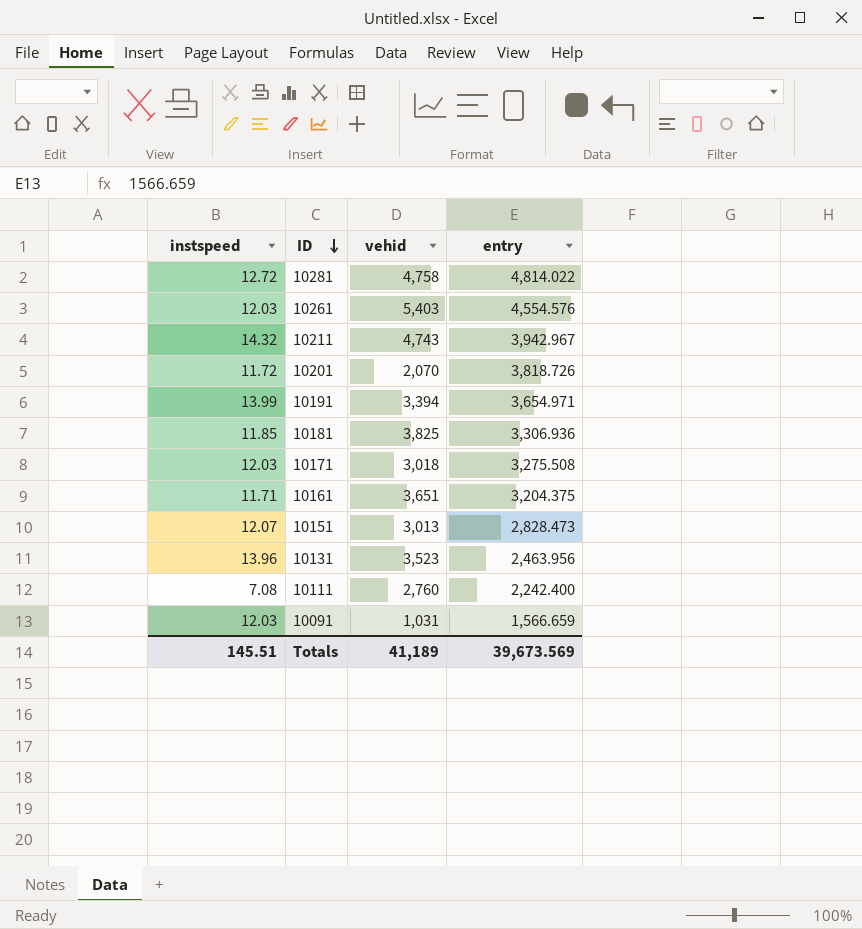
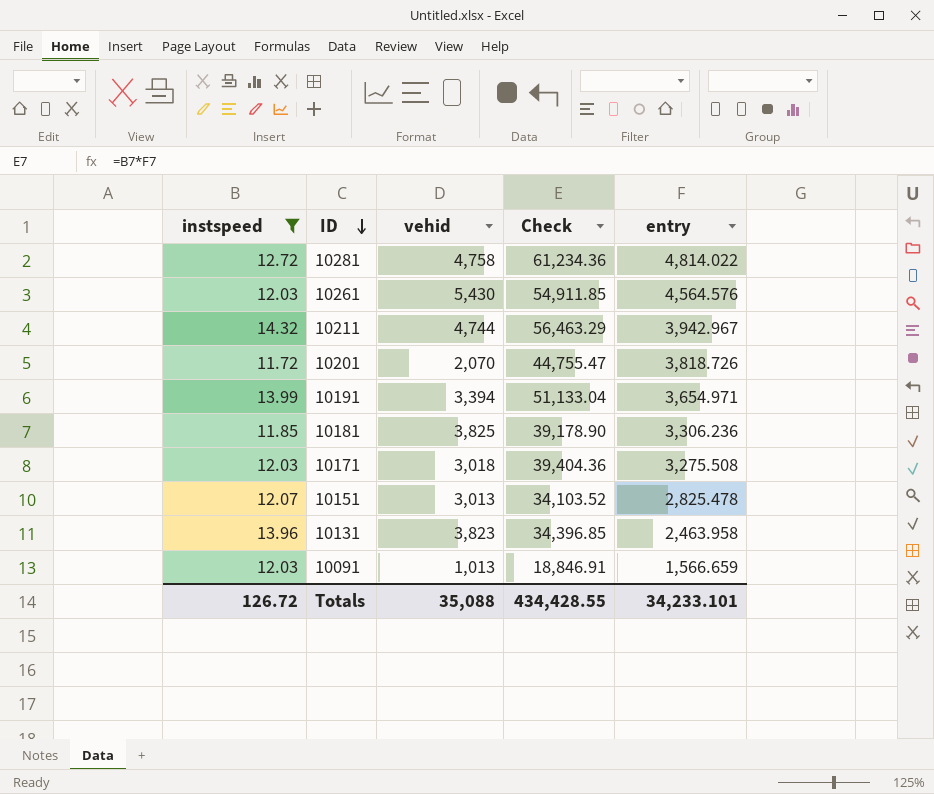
filter: none -> instspeed >= 11.72
column Check | formula: none -> [instspeed] * [entry]
10261 | vehid: 5,403 -> 5,430
10261 | entry: 4,554.576 -> 4,564.576
10211 | vehid: 4,743 -> 4,744
10181 | entry: 3,306.936 -> 3,306.236
10151 | entry: 2,828.473 -> 2,825.478
10131 | vehid: 3,523 -> 3,823
10131 | entry: 2,463.956 -> 2,463.958
10091 | vehid: 1,031 -> 1,013
Totals | instspeed: 145.51 -> 126.72
Totals | vehid: 41,189 -> 35,088
Totals | entry: 39,673.569 -> 34,233.101

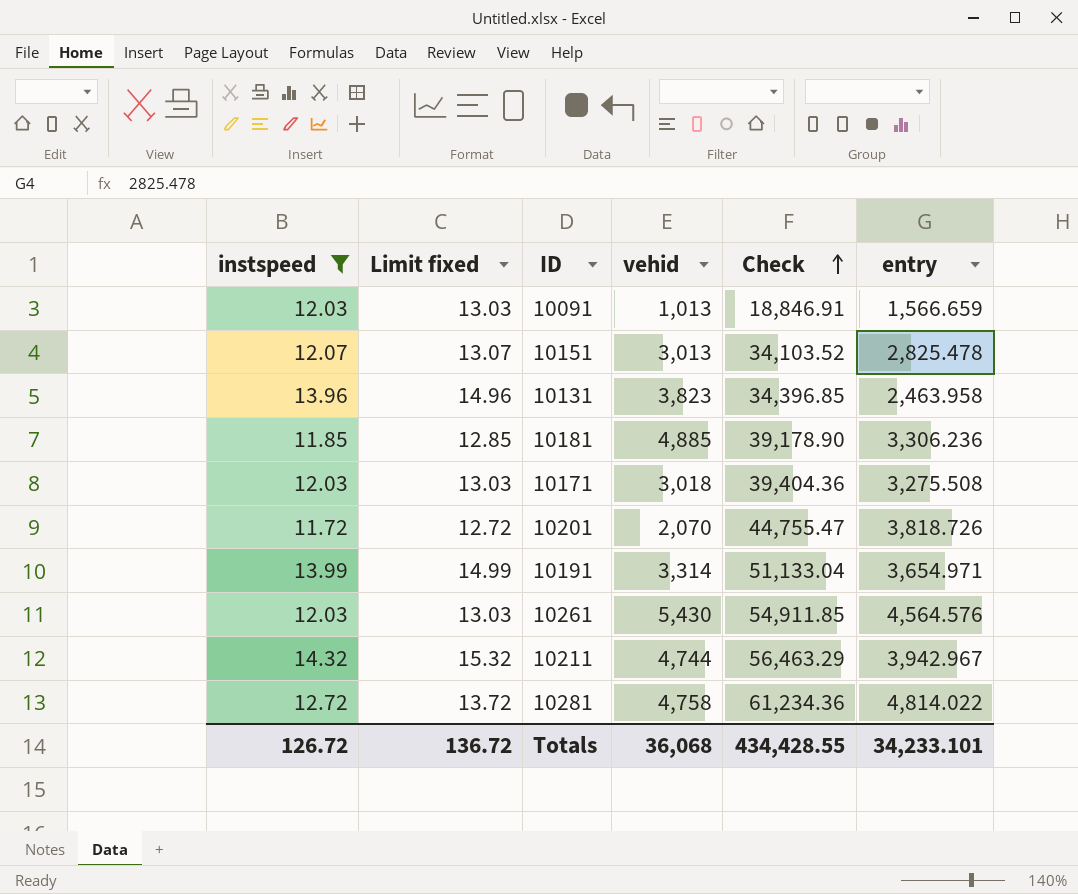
row order: ID descending -> Check ascending
column Limit fixed | formula: none -> [instspeed] + 1
10181 | vehid: 3,825 -> 4,885
10191 | vehid: 3,394 -> 3,314
Totals | vehid: 35,088 -> 36,068

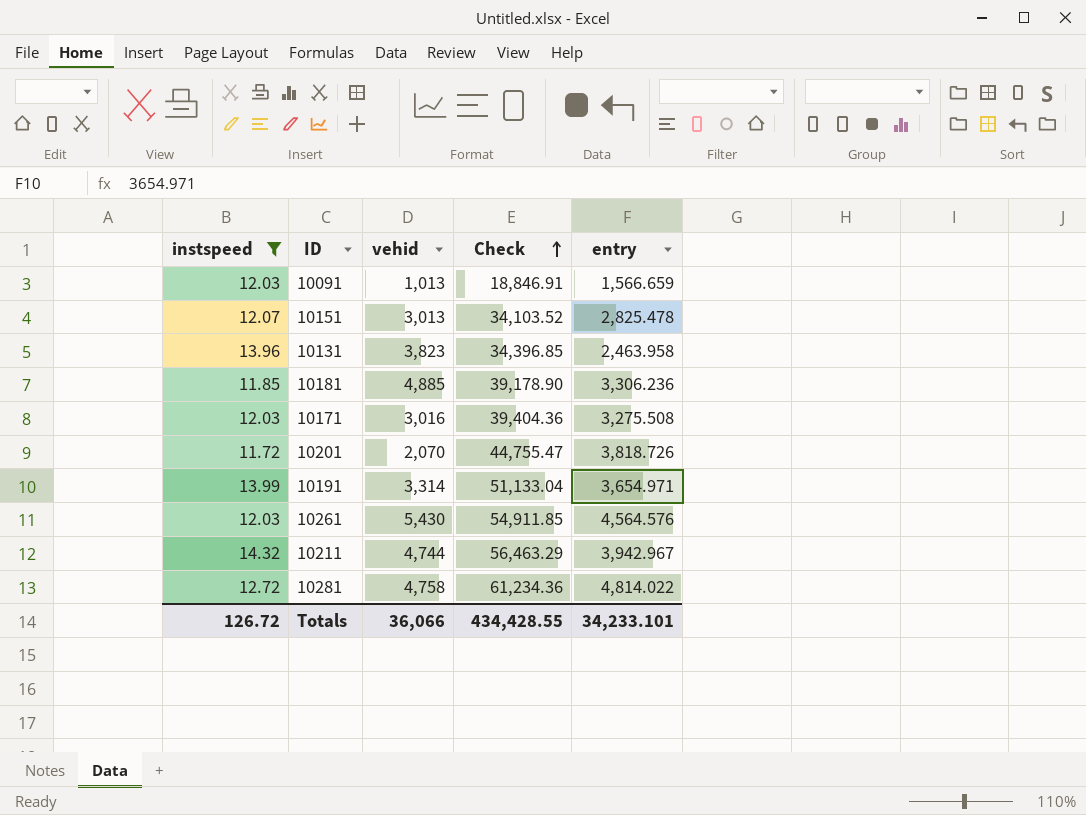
column Limit fixed | formula: [instspeed] + 1 -> none
10171 | vehid: 3,018 -> 3,016
Totals | vehid: 36,068 -> 36,066

